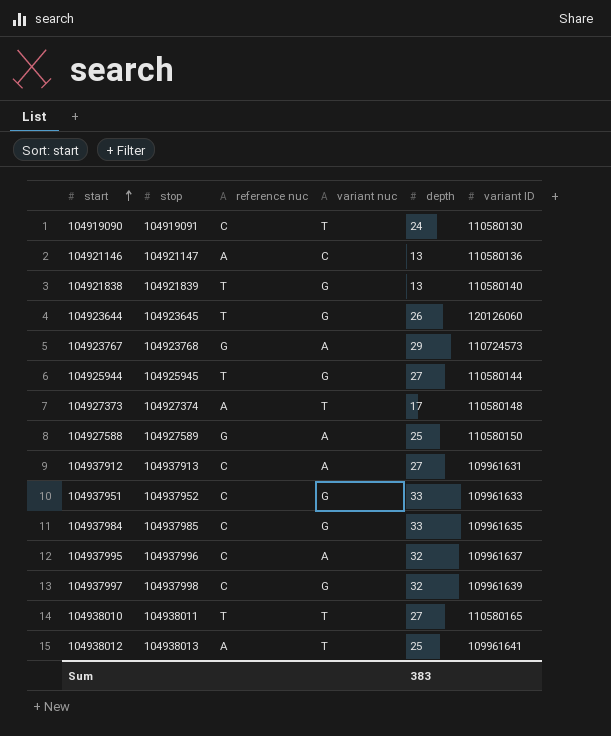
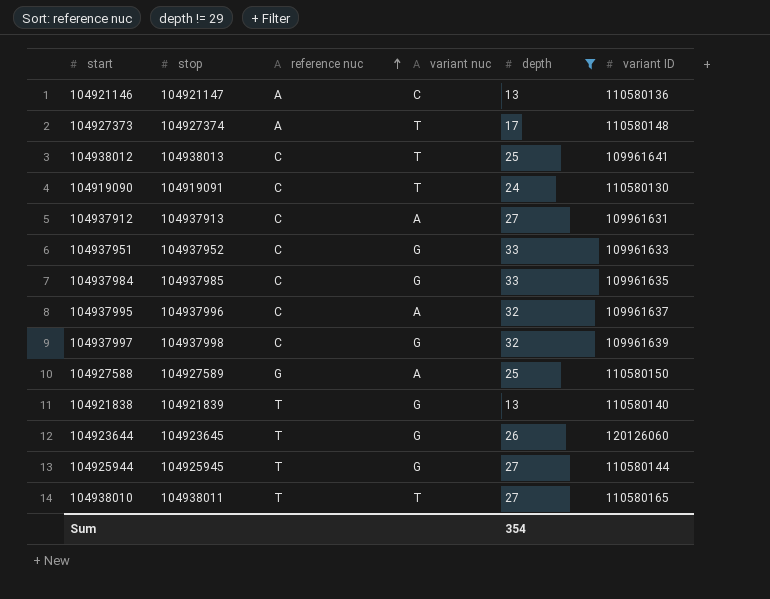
filter: none -> depth != 29
row order: start ascending -> reference nuc ascending
104938012 | reference nuc: A -> C
Sum | depth: 383 -> 354

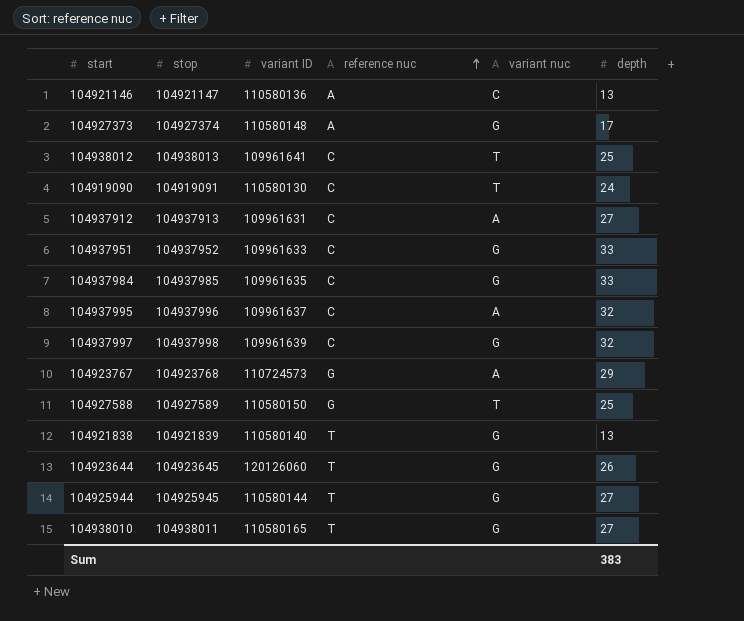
filter: depth != 29 -> none
column variant ID | position: 6 -> 3
104927373 | variant nuc: T -> G
104927588 | variant nuc: A -> T
104938010 | variant nuc: T -> G
Sum | depth: 354 -> 383

